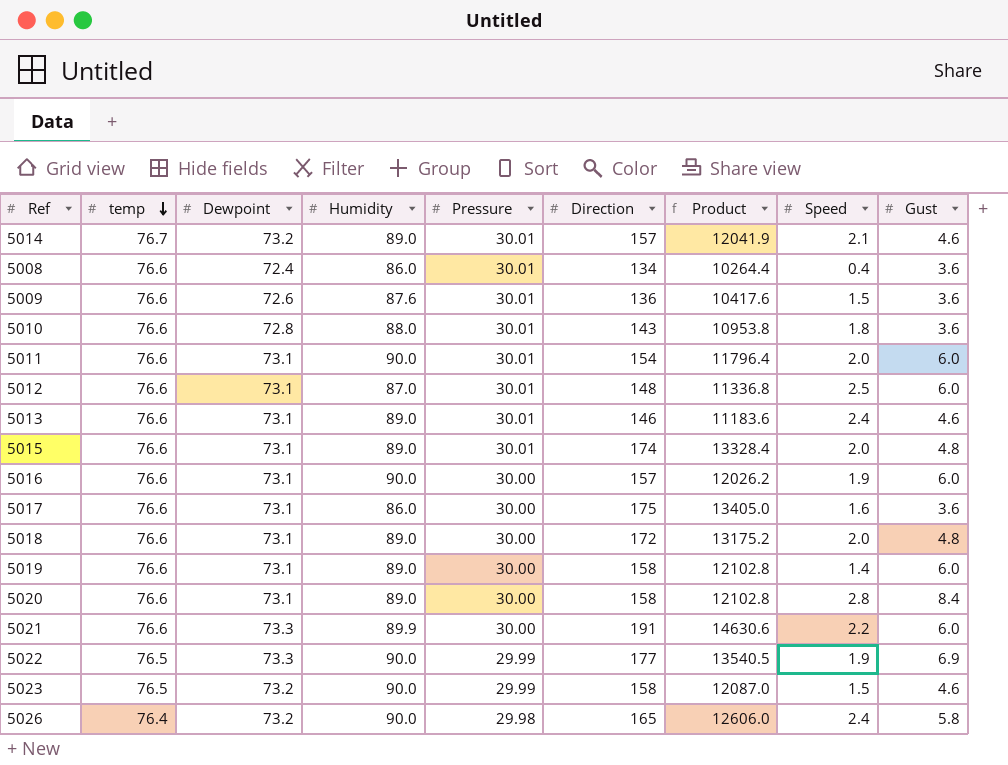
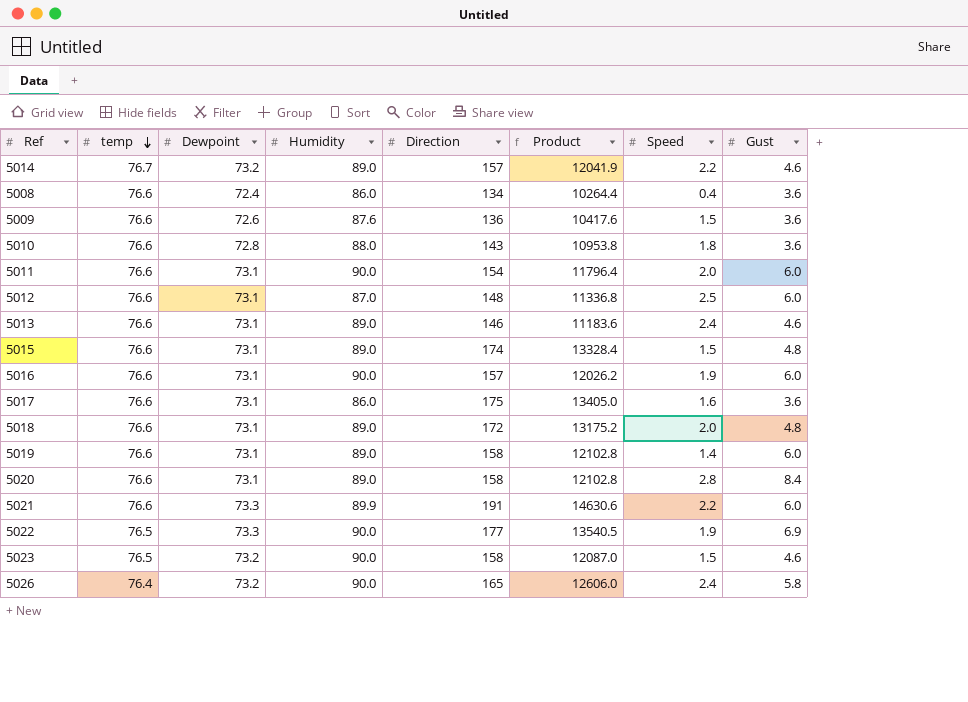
column Pressure | position: 5 -> none
5014 | Speed: 2.1 -> 2.2
5015 | Speed: 2.0 -> 1.5

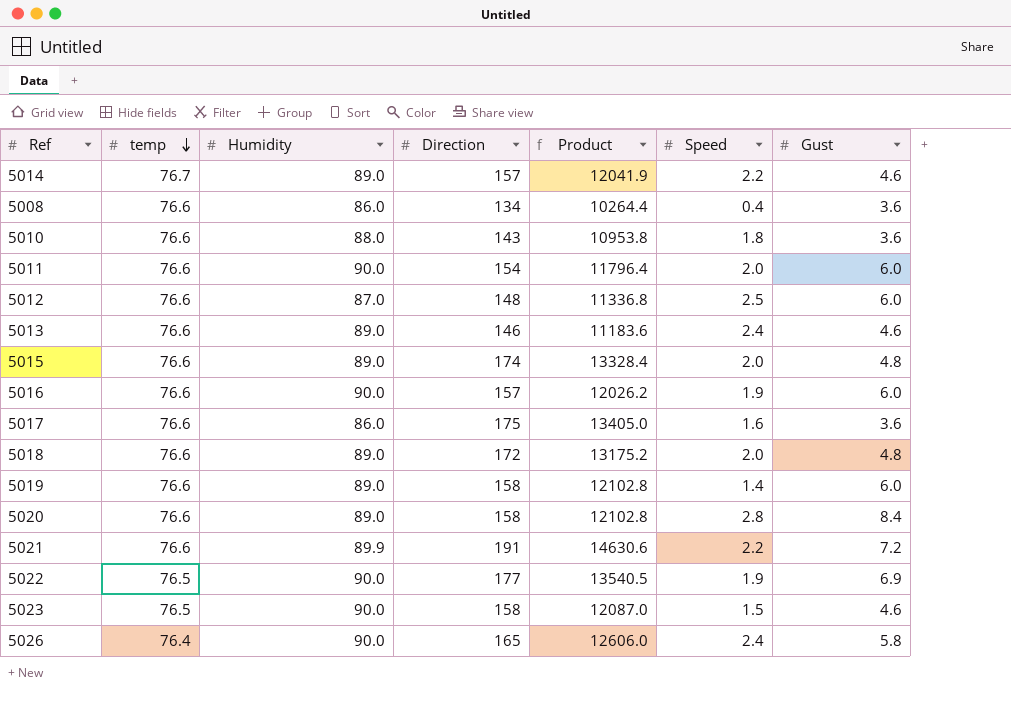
column Dewpoint | position: 3 -> none
row 5009: 76.6 | 72.6 | 87.6 | 136 | 10417.6 | 1.5 | 3.6 -> none
5015 | Speed: 1.5 -> 2.0
5021 | Gust: 6.0 -> 7.2

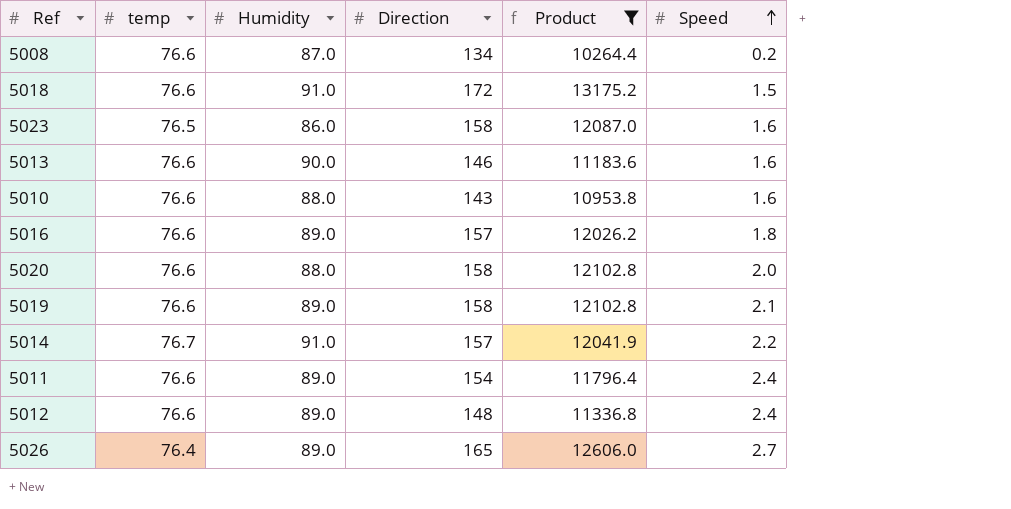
filter: none -> Product <= 13175.2
row order: temp descending -> Speed ascending
column Gust | position: 7 -> none
5008 | Humidity: 86.0 -> 87.0
5008 | Speed: 0.4 -> 0.2
5018 | Humidity: 89.0 -> 91.0
5018 | Speed: 2.0 -> 1.5
5023 | Humidity: 90.0 -> 86.0
5023 | Speed: 1.5 -> 1.6
5013 | Humidity: 89.0 -> 90.0
5013 | Speed: 2.4 -> 1.6
5010 | Speed: 1.8 -> 1.6
5016 | Humidity: 90.0 -> 89.0
5016 | Speed: 1.9 -> 1.8
5020 | Humidity: 89.0 -> 88.0
5020 | Speed: 2.8 -> 2.0
5019 | Speed: 1.4 -> 2.1
5014 | Humidity: 89.0 -> 91.0
5011 | Humidity: 90.0 -> 89.0
5011 | Speed: 2.0 -> 2.4
5012 | Humidity: 87.0 -> 89.0
5012 | Speed: 2.5 -> 2.4
5026 | Humidity: 90.0 -> 89.0
5026 | Speed: 2.4 -> 2.7

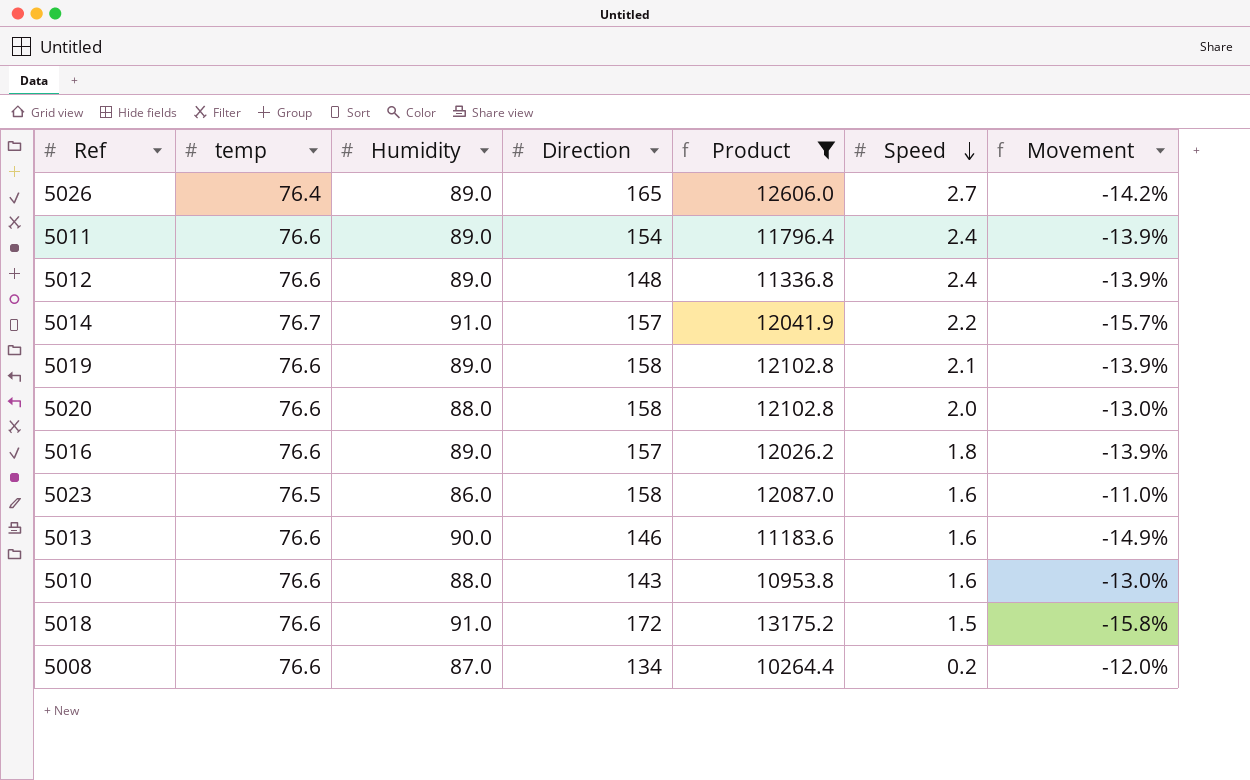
row order: Speed ascending -> Speed descending
column Movement | formula: none -> ([temp] - [Humidity]) / [Humidity]

